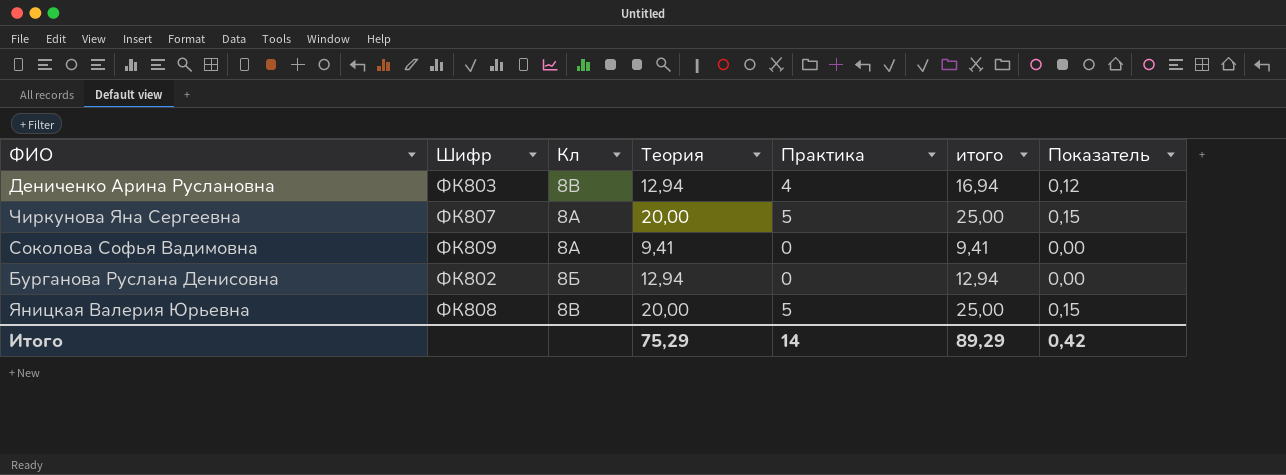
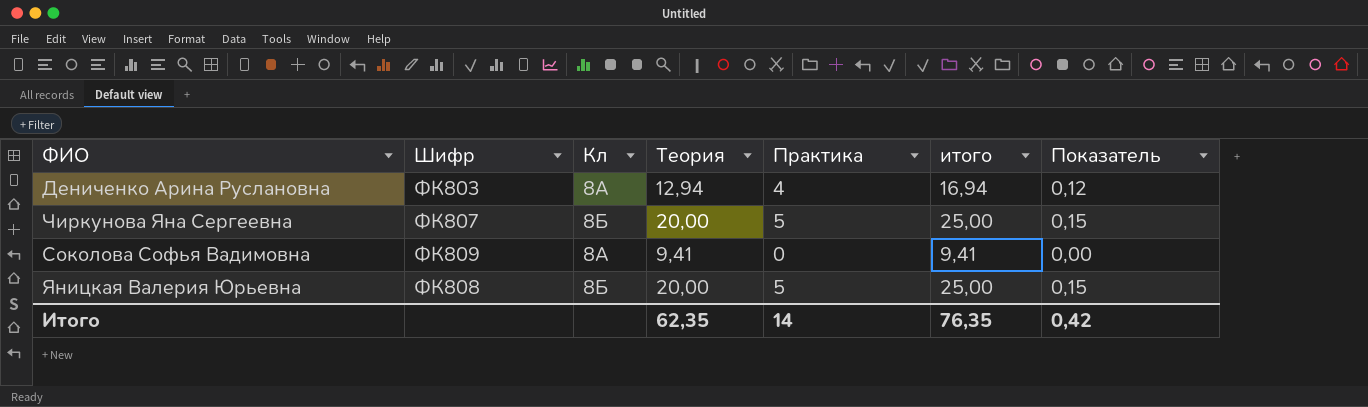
row Бурганова Руслана Денисовна: ФК802 | 8Б | 12,94 | 0 | 12,94 | 0,00 -> none
Дениченко Арина Руслановна | Кл: 8В -> 8А
Чиркунова Яна Сергеевна | Кл: 8А -> 8Б
Яницкая Валерия Юрьевна | Кл: 8В -> 8Б
Итого | Теория: 75,29 -> 62,35
Итого | итого: 89,29 -> 76,35

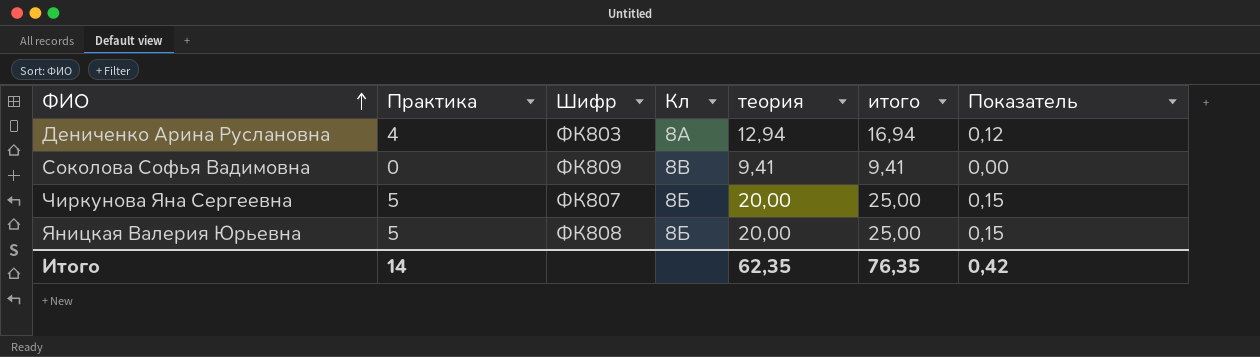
row order: none -> ФИО ascending
column Практика | position: 5 -> 2
column name: Теория -> теория
Соколова Софья Вадимовна | Кл: 8А -> 8В

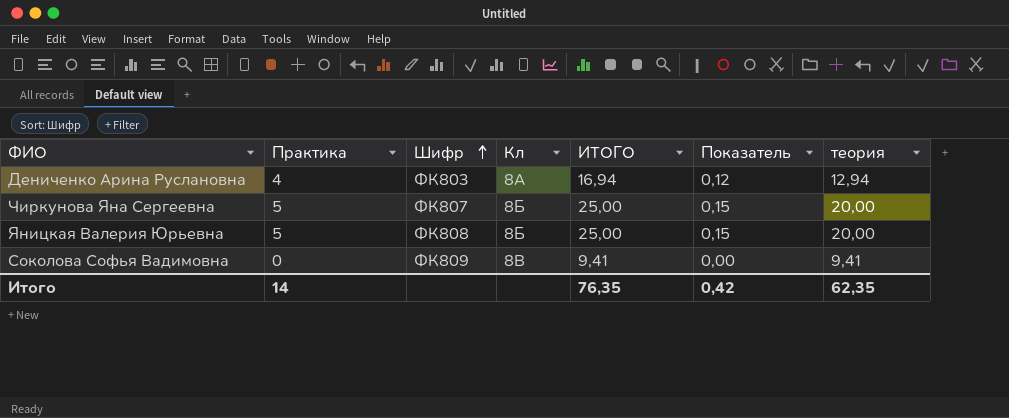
row order: ФИО ascending -> Шифр ascending
column name: итого -> ИТОГО
column теория | position: 5 -> 7

